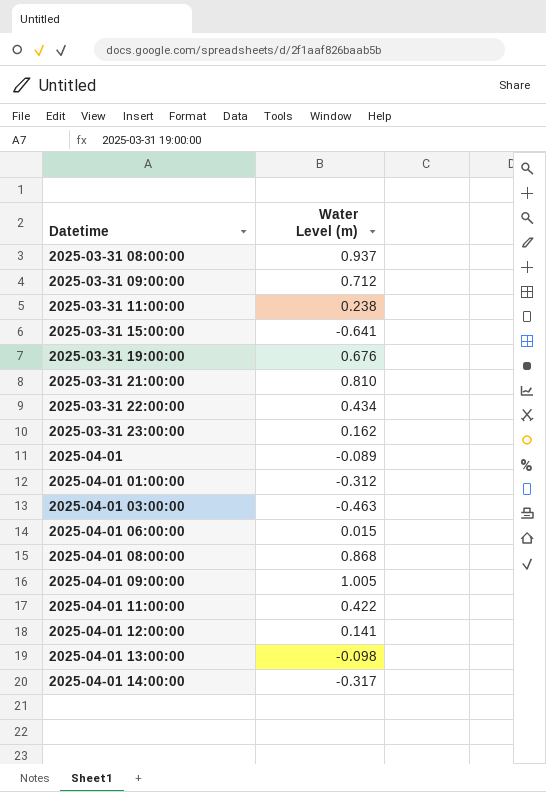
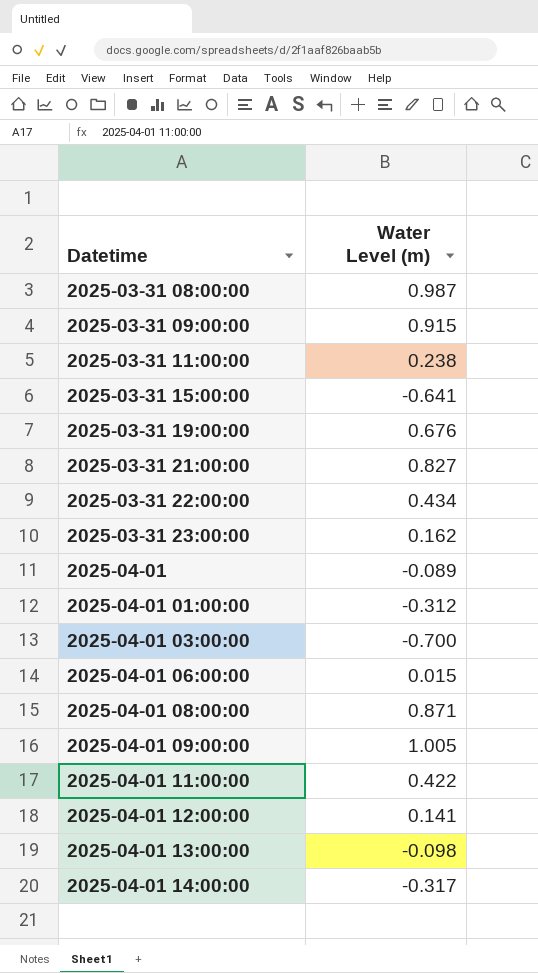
2025-03-31 08:00:00 | Water Level (m): 0.937 -> 0.987
2025-03-31 09:00:00 | Water Level (m): 0.712 -> 0.915
2025-03-31 21:00:00 | Water Level (m): 0.810 -> 0.827
2025-04-01 03:00:00 | Water Level (m): -0.463 -> -0.700
2025-04-01 08:00:00 | Water Level (m): 0.868 -> 0.871

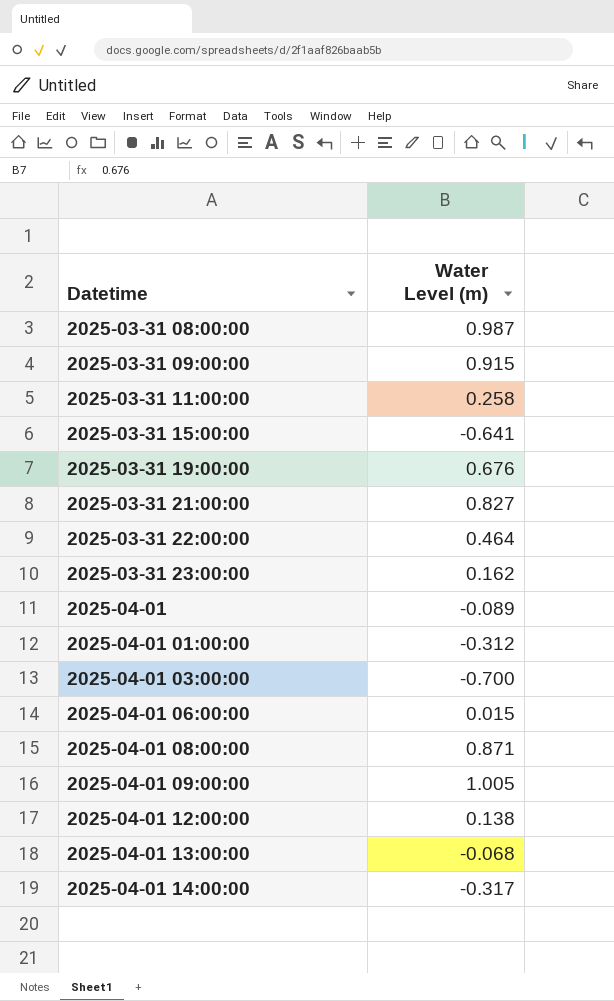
row 2025-04-01 11:00:00: 0.422 -> none
2025-03-31 11:00:00 | Water Level (m): 0.238 -> 0.258
2025-03-31 22:00:00 | Water Level (m): 0.434 -> 0.464
2025-04-01 12:00:00 | Water Level (m): 0.141 -> 0.138
2025-04-01 13:00:00 | Water Level (m): -0.098 -> -0.068

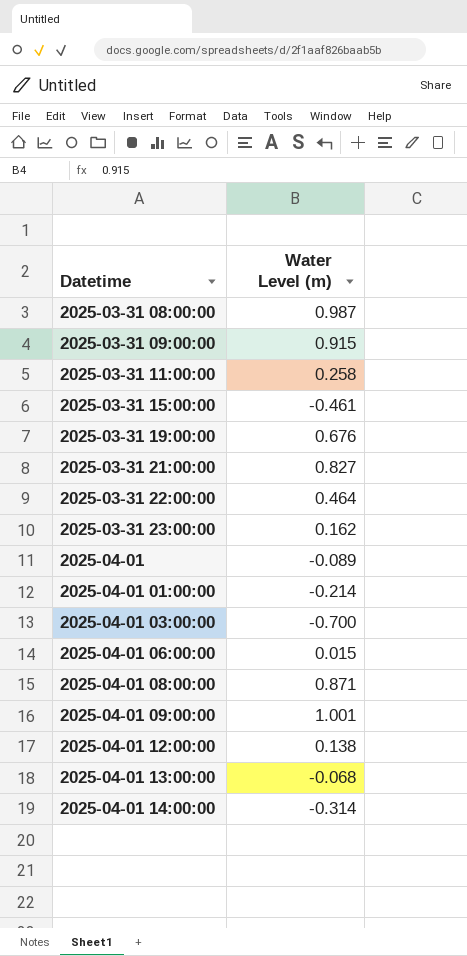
2025-03-31 15:00:00 | Water Level (m): -0.641 -> -0.461
2025-04-01 01:00:00 | Water Level (m): -0.312 -> -0.214
2025-04-01 09:00:00 | Water Level (m): 1.005 -> 1.001
2025-04-01 14:00:00 | Water Level (m): -0.317 -> -0.314

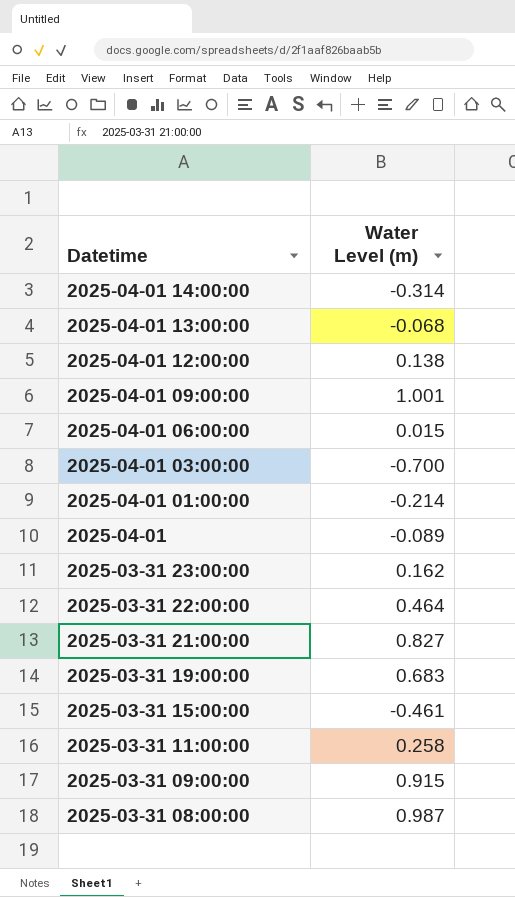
row order: Datetime ascending -> Datetime descending
row 2025-04-01 08:00:00: 0.871 -> none
2025-03-31 19:00:00 | Water Level (m): 0.676 -> 0.683

